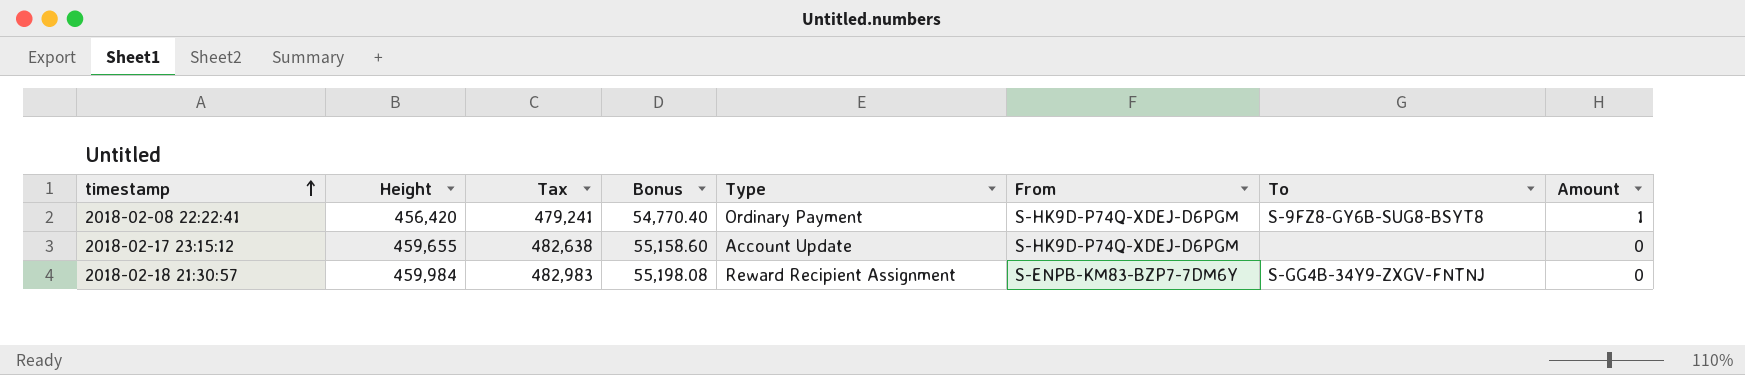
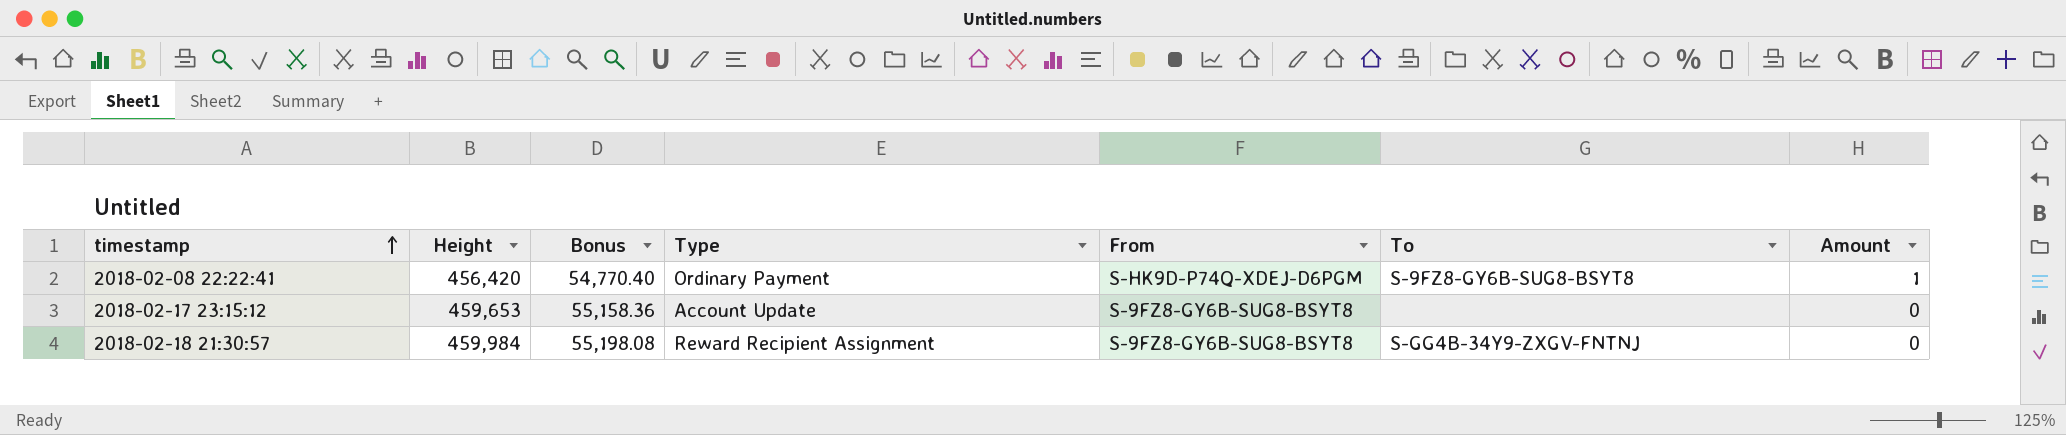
column Tax | formula: [Height] * 1.05 -> none
2018-02-17 23:15:12 | Height: 459,655 -> 459,653
2018-02-17 23:15:12 | Bonus: 55,158.60 -> 55,158.36
2018-02-17 23:15:12 | From: S-HK9D-P74Q-XDEJ-D6PGM -> S-9FZ8-GY6B-SUG8-BSYT8
2018-02-18 21:30:57 | From: S-ENPB-KM83-BZP7-7DM6Y -> S-9FZ8-GY6B-SUG8-BSYT8

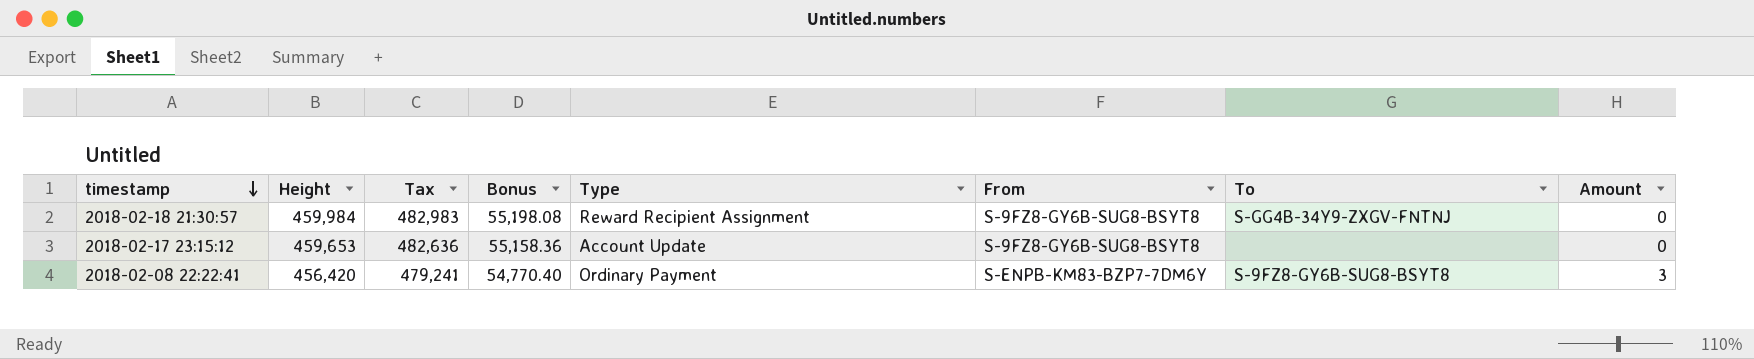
row order: timestamp ascending -> timestamp descending
column Tax | formula: none -> [Height] * 1.05
2018-02-08 22:22:41 | From: S-HK9D-P74Q-XDEJ-D6PGM -> S-ENPB-KM83-BZP7-7DM6Y
2018-02-08 22:22:41 | Amount: 1 -> 3

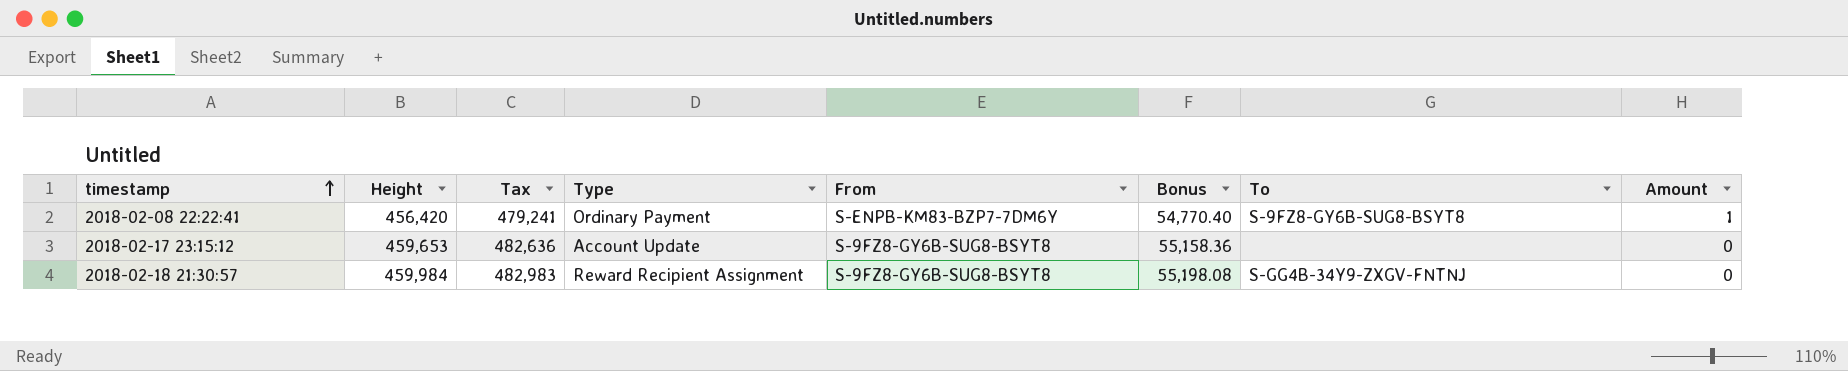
row order: timestamp descending -> timestamp ascending
column Bonus | position: 4 -> 6
2018-02-08 22:22:41 | Amount: 3 -> 1

